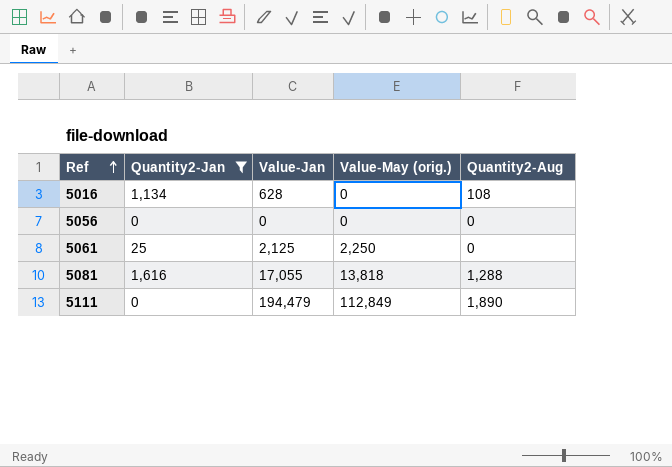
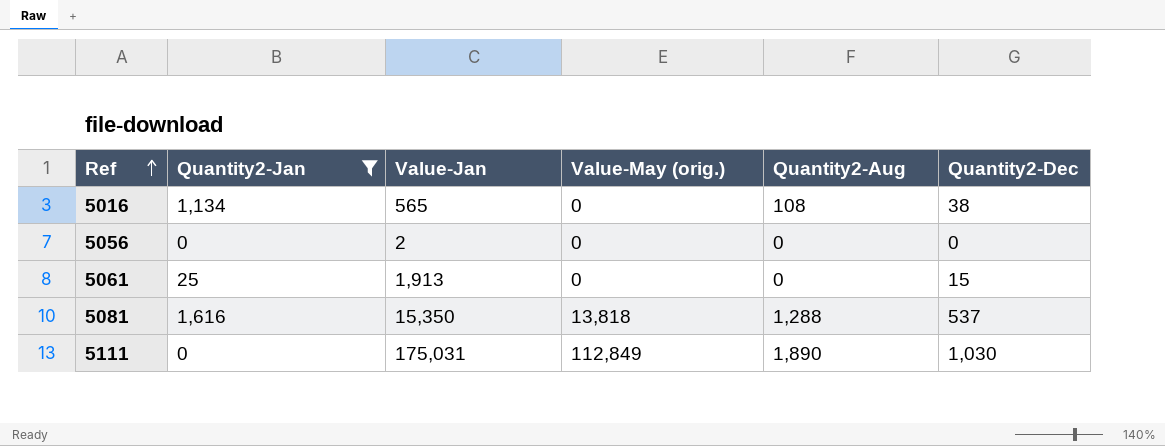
column Quantity2-Dec | position: none -> 6
5016 | Value-Jan: 628 -> 565
5056 | Value-Jan: 0 -> 2
5061 | Value-Jan: 2,125 -> 1,913
5061 | Value-May (orig.): 2,250 -> 0
5081 | Value-Jan: 17,055 -> 15,350
5111 | Value-Jan: 194,479 -> 175,031

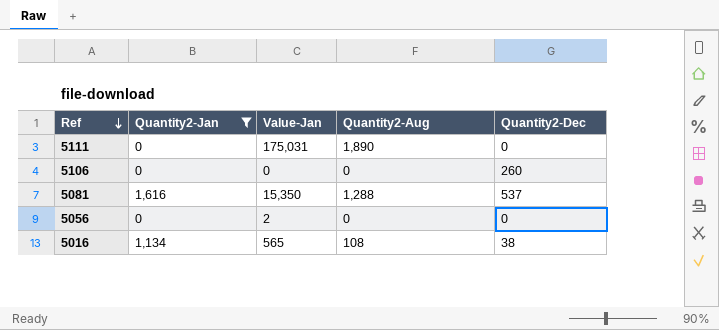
row order: Ref ascending -> Ref descending
column Value-May (orig.) | position: 4 -> none
row 5061: 25 | 1,913 | 0 | 0 | 15 -> none
5111 | Quantity2-Dec: 1,030 -> 0
row 5106: none -> 0 | 0 | 0 | 260

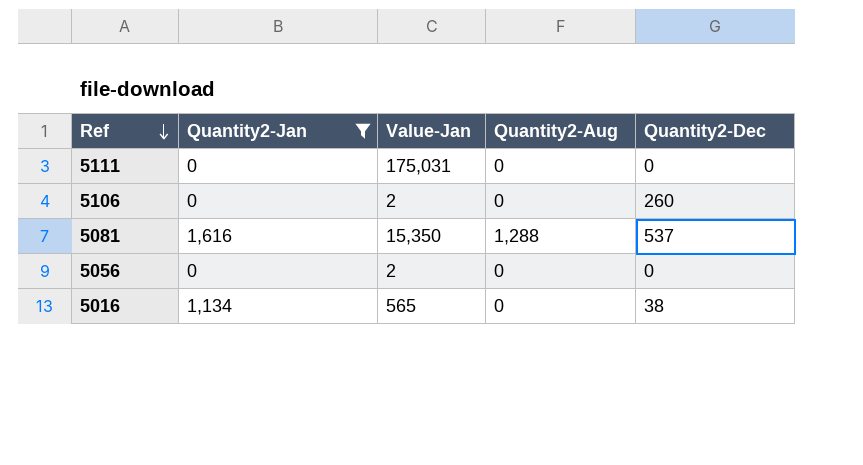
5111 | Quantity2-Aug: 1,890 -> 0
5106 | Value-Jan: 0 -> 2
5016 | Quantity2-Aug: 108 -> 0

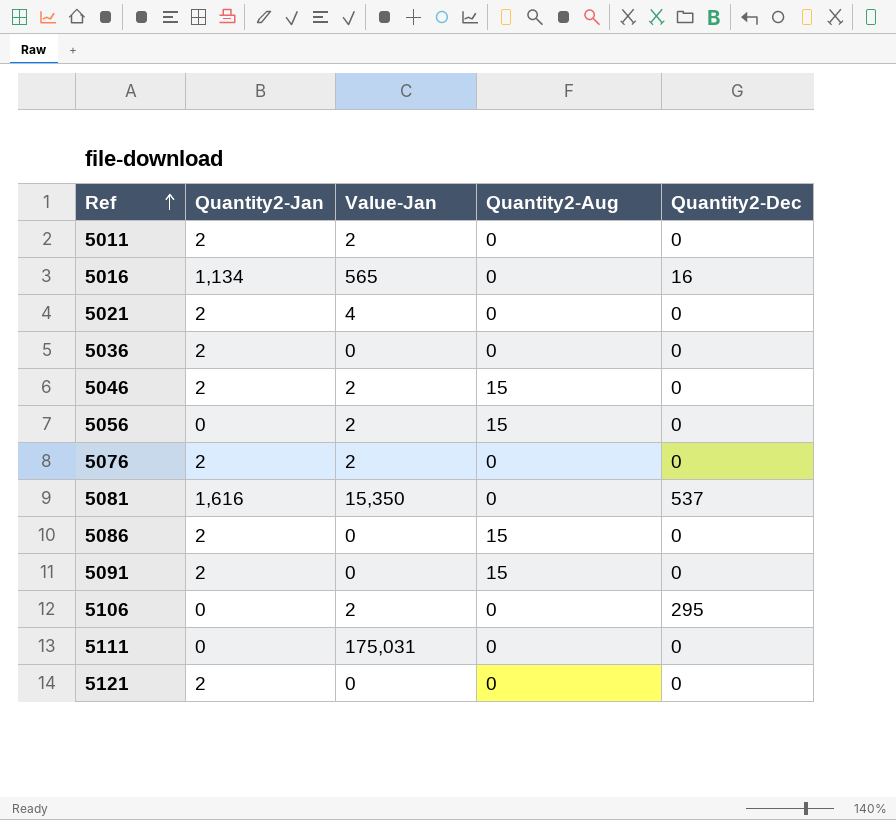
filter: Quantity2-Jan != 2 -> none
row order: Ref descending -> Ref ascending
5016 | Quantity2-Dec: 38 -> 16
5056 | Quantity2-Aug: 0 -> 15
5081 | Quantity2-Aug: 1,288 -> 0
5106 | Quantity2-Dec: 260 -> 295

